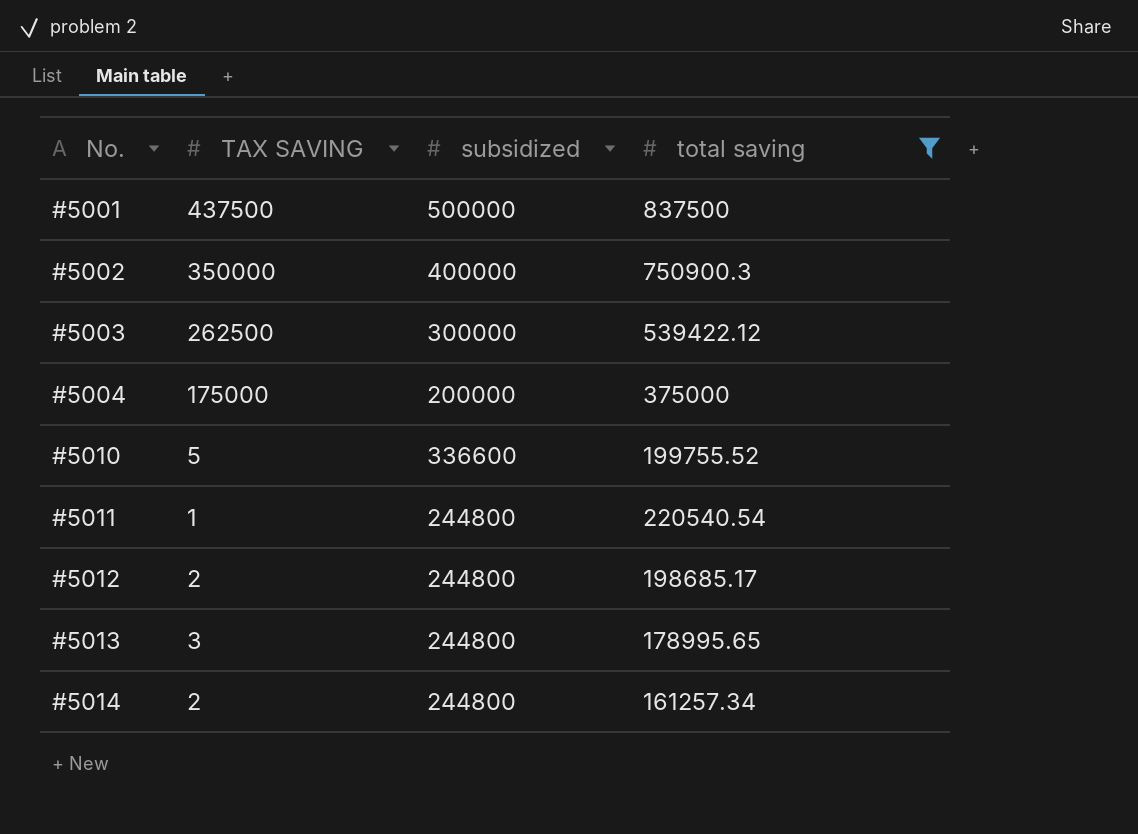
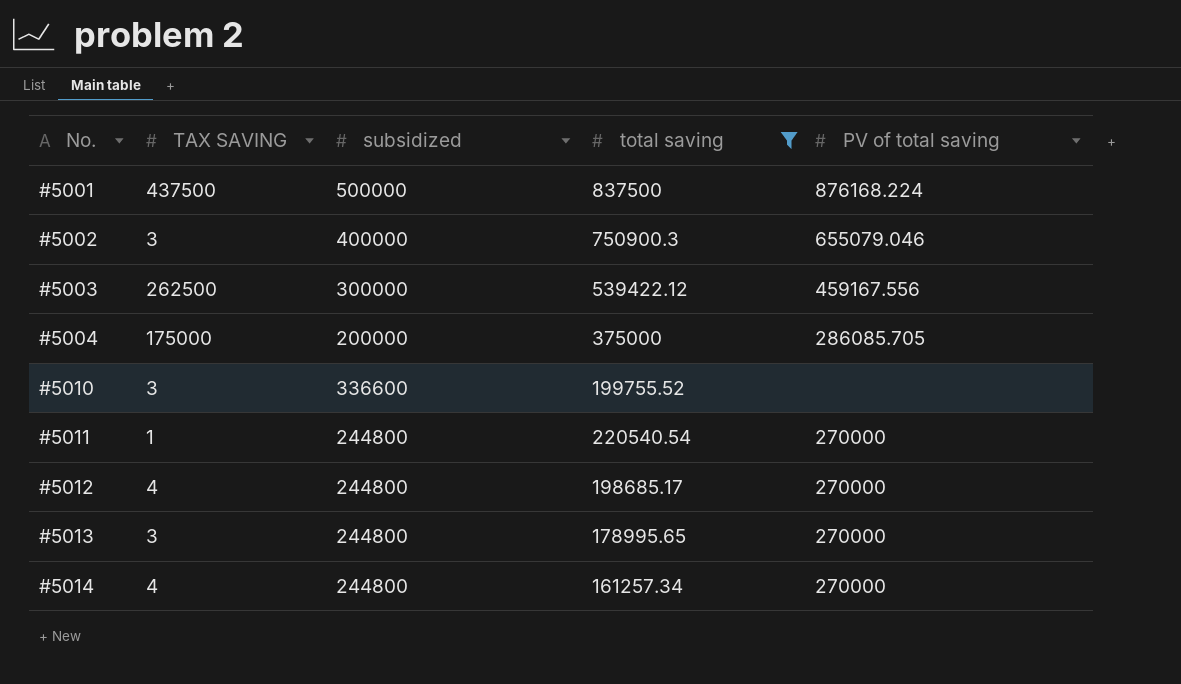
column PV of total saving | position: none -> 5
#5002 | TAX SAVING: 350000 -> 3
#5010 | TAX SAVING: 5 -> 3
#5012 | TAX SAVING: 2 -> 4
#5014 | TAX SAVING: 2 -> 4

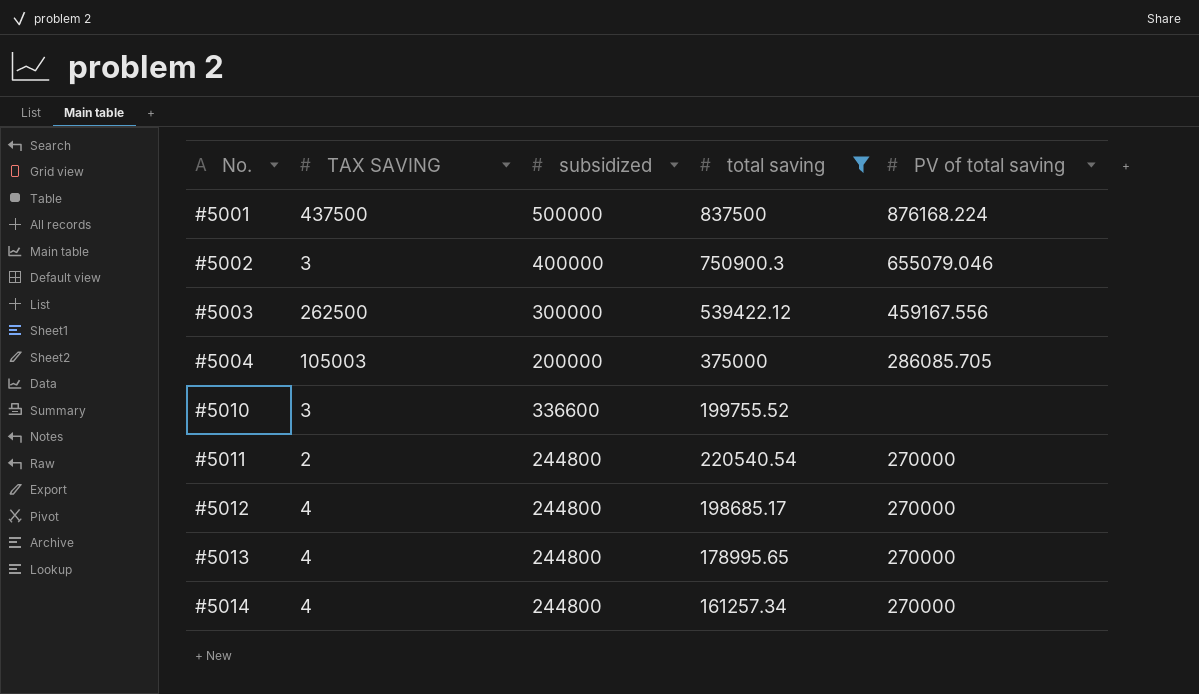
#5004 | TAX SAVING: 175000 -> 105003
#5011 | TAX SAVING: 1 -> 2
#5013 | TAX SAVING: 3 -> 4

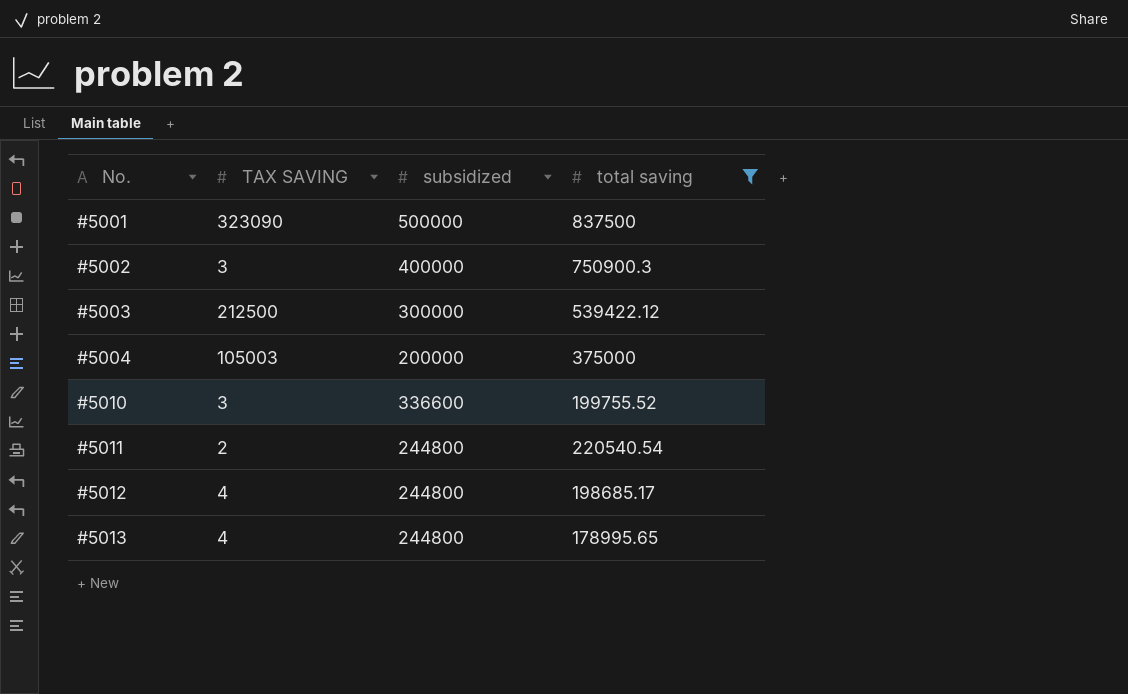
column PV of total saving | position: 5 -> none
row #5014: 4 | 244800 | 161257.34 | 270000 -> none
#5001 | TAX SAVING: 437500 -> 323090
#5003 | TAX SAVING: 262500 -> 212500

